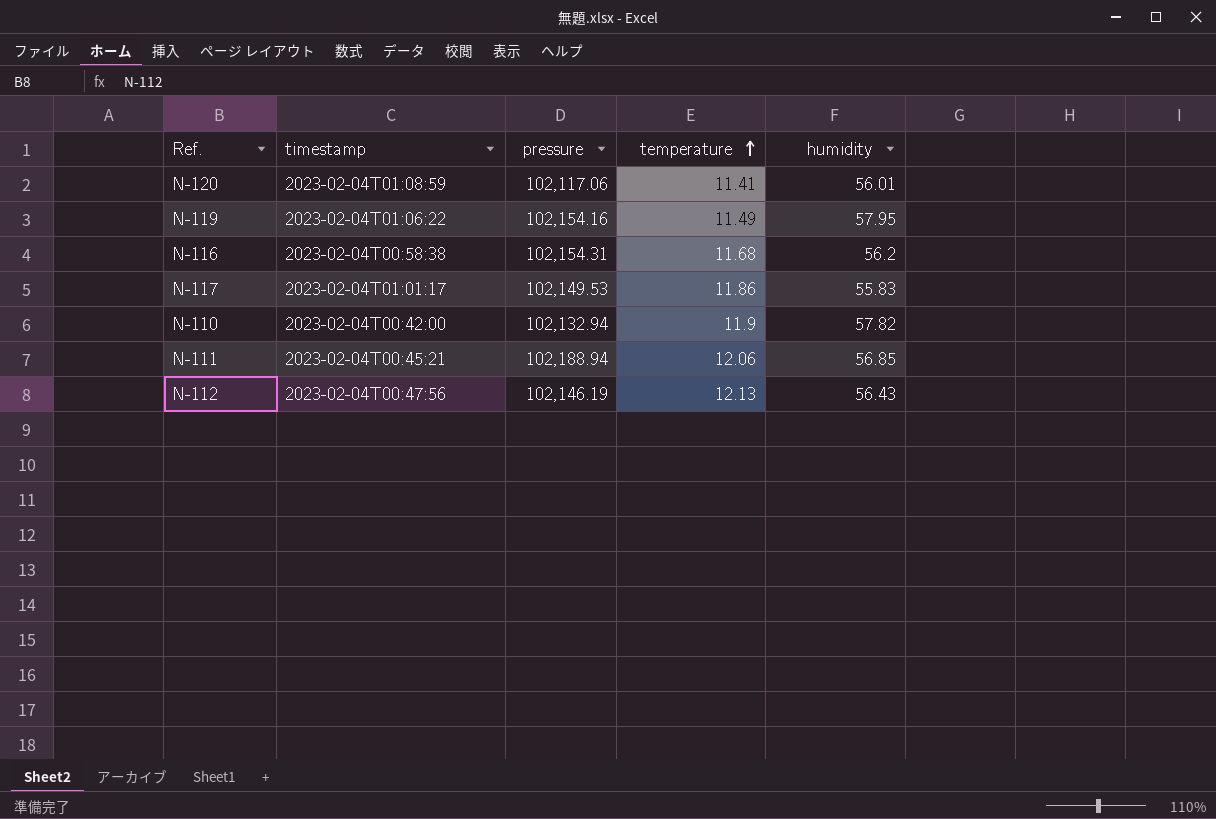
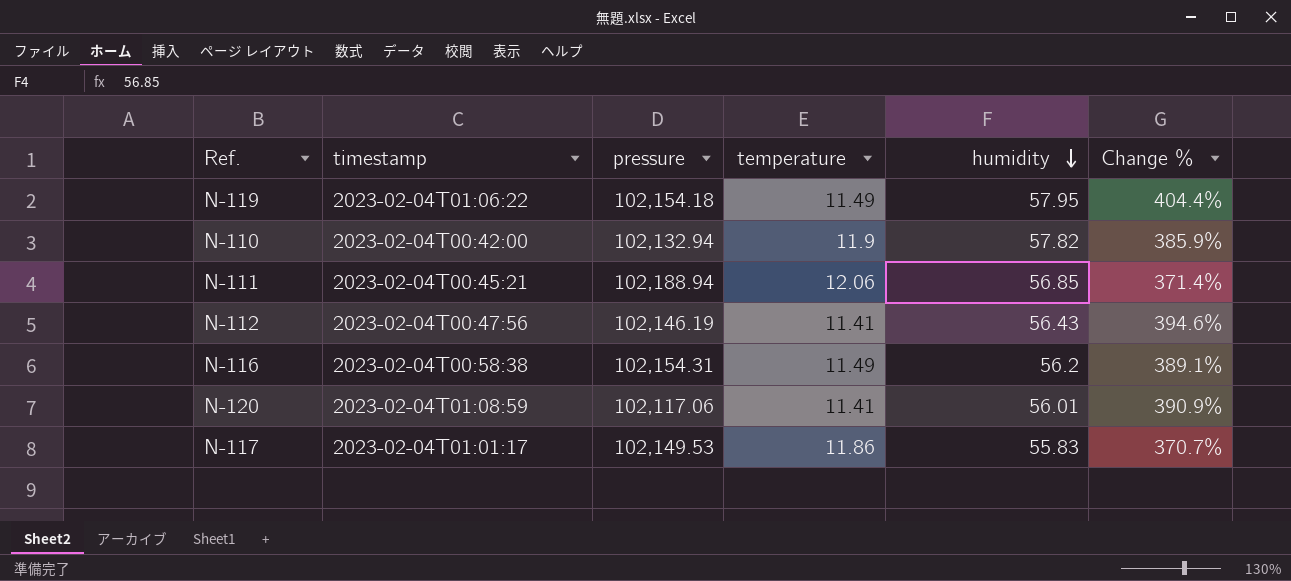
row order: temperature ascending -> humidity descending
column Change % | formula: none -> ([humidity] - [temperature]) / [temperature]
N-119 | pressure: 102,154.16 -> 102,154.18
N-112 | temperature: 12.13 -> 11.41
N-116 | temperature: 11.68 -> 11.49

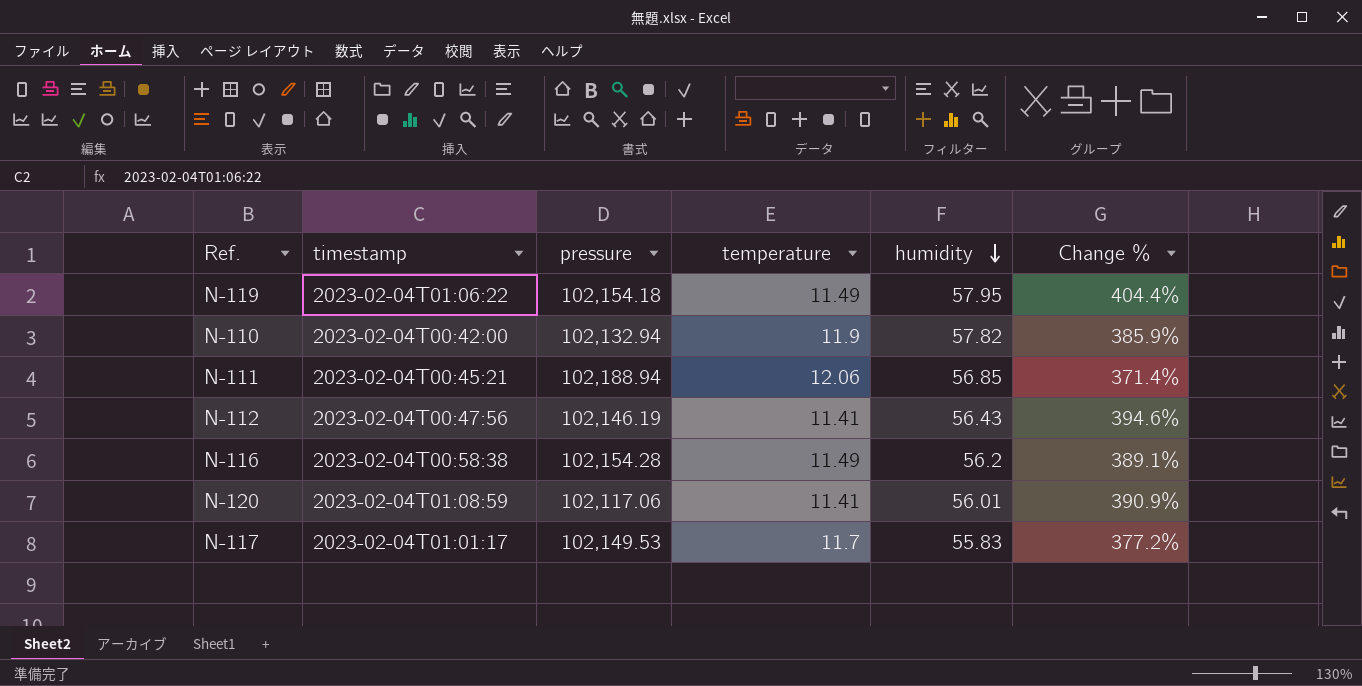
N-116 | pressure: 102,154.31 -> 102,154.28
N-117 | temperature: 11.86 -> 11.7
N-117 | Change %: 370.7% -> 377.2%

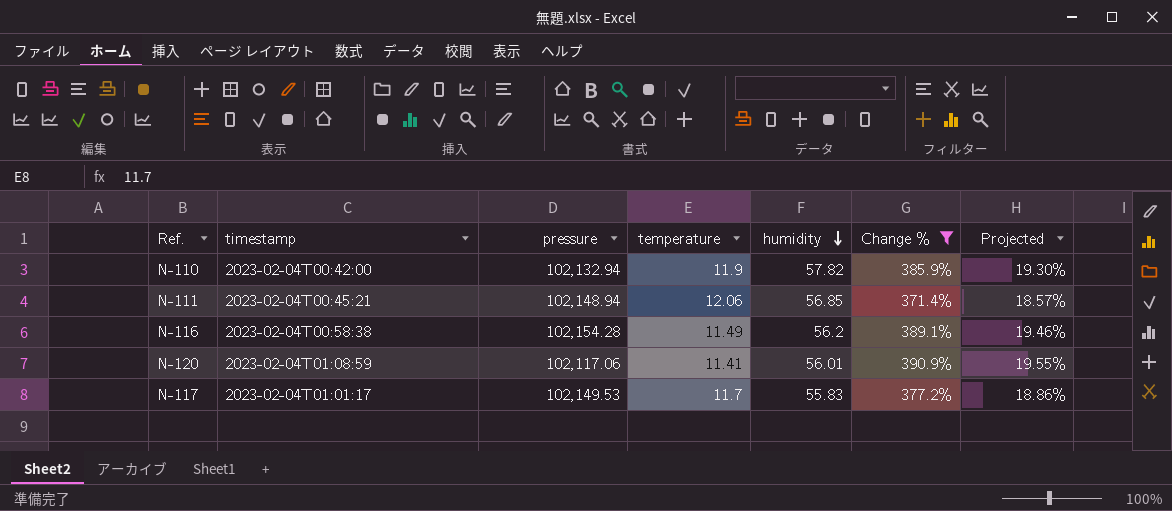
filter: none -> Change % <= 390.9%
column Projected | formula: none -> [Change %] * 0.05
N-111 | pressure: 102,188.94 -> 102,148.94

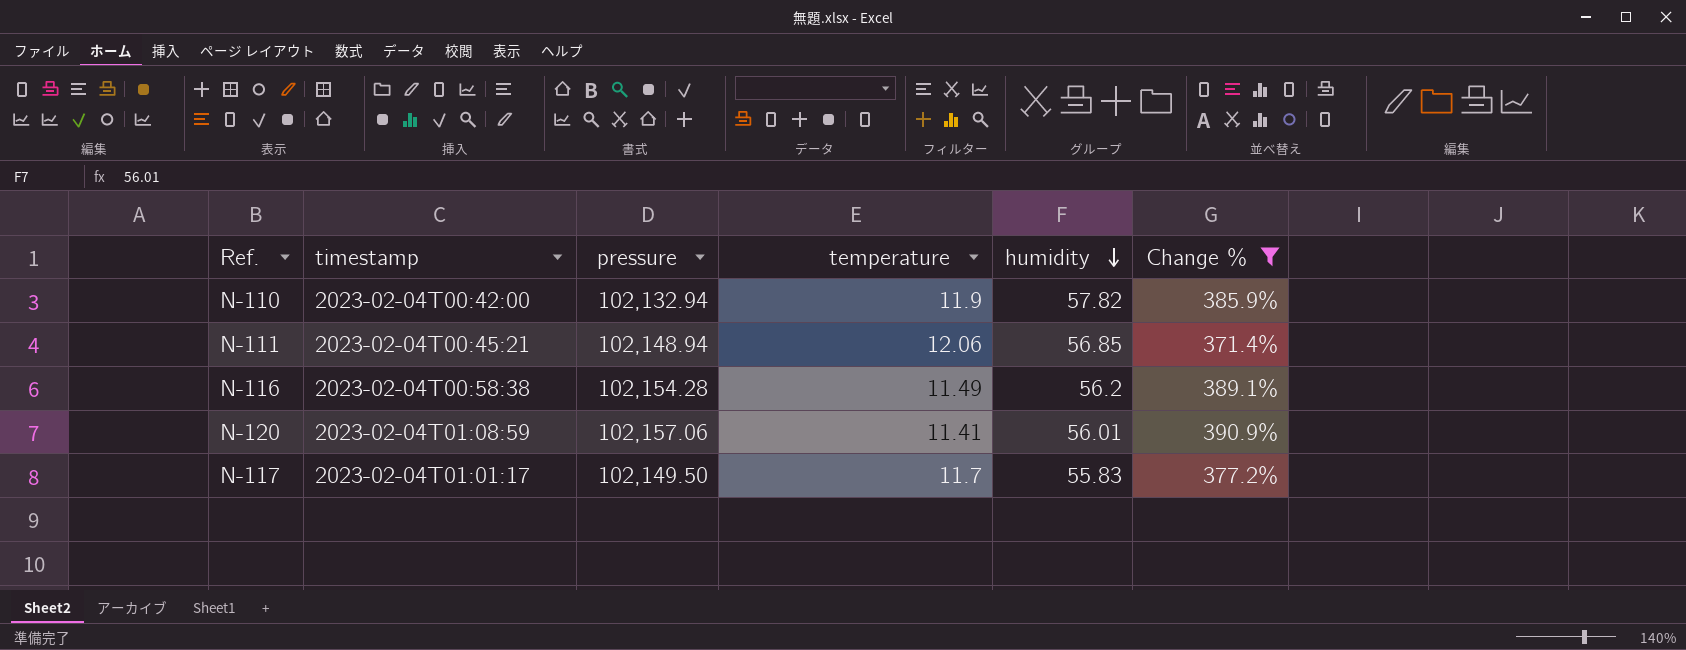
column Projected | formula: [Change %] * 0.05 -> none
N-120 | pressure: 102,117.06 -> 102,157.06
N-117 | pressure: 102,149.53 -> 102,149.50

